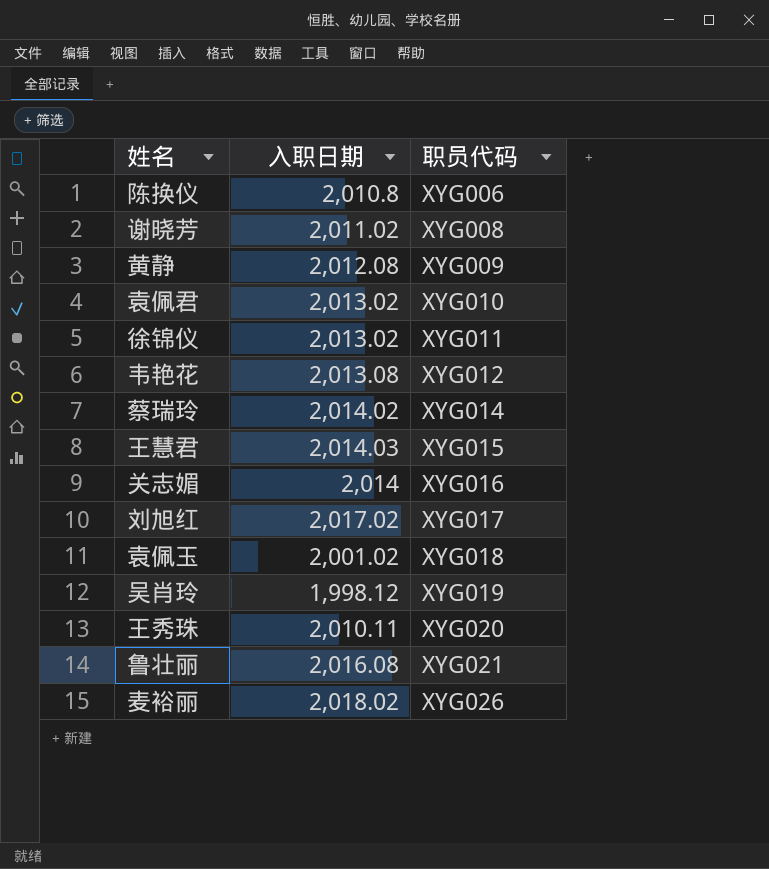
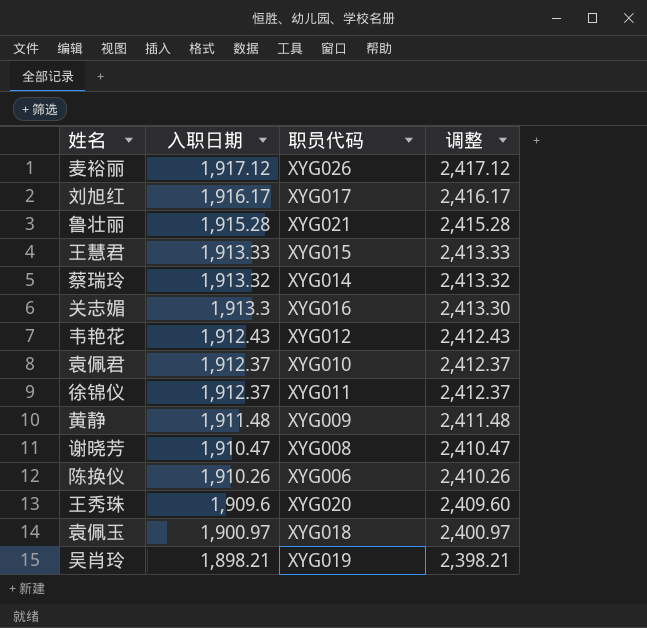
row order: 职员代码 ascending -> 入职日期 descending
column 调整 | formula: none -> [入职日期] + 500
麦裕丽 | 入职日期: 2,018.02 -> 1,917.12
刘旭红 | 入职日期: 2,017.02 -> 1,916.17
鲁壮丽 | 入职日期: 2,016.08 -> 1,915.28
王慧君 | 入职日期: 2,014.03 -> 1,913.33
蔡瑞玲 | 入职日期: 2,014.02 -> 1,913.32
关志媚 | 入职日期: 2,014 -> 1,913.3
韦艳花 | 入职日期: 2,013.08 -> 1,912.43
袁佩君 | 入职日期: 2,013.02 -> 1,912.37
徐锦仪 | 入职日期: 2,013.02 -> 1,912.37
黄静 | 入职日期: 2,012.08 -> 1,911.48
谢晓芳 | 入职日期: 2,011.02 -> 1,910.47
陈换仪 | 入职日期: 2,010.8 -> 1,910.26
王秀珠 | 入职日期: 2,010.11 -> 1,909.6
袁佩玉 | 入职日期: 2,001.02 -> 1,900.97
吴肖玲 | 入职日期: 1,998.12 -> 1,898.21

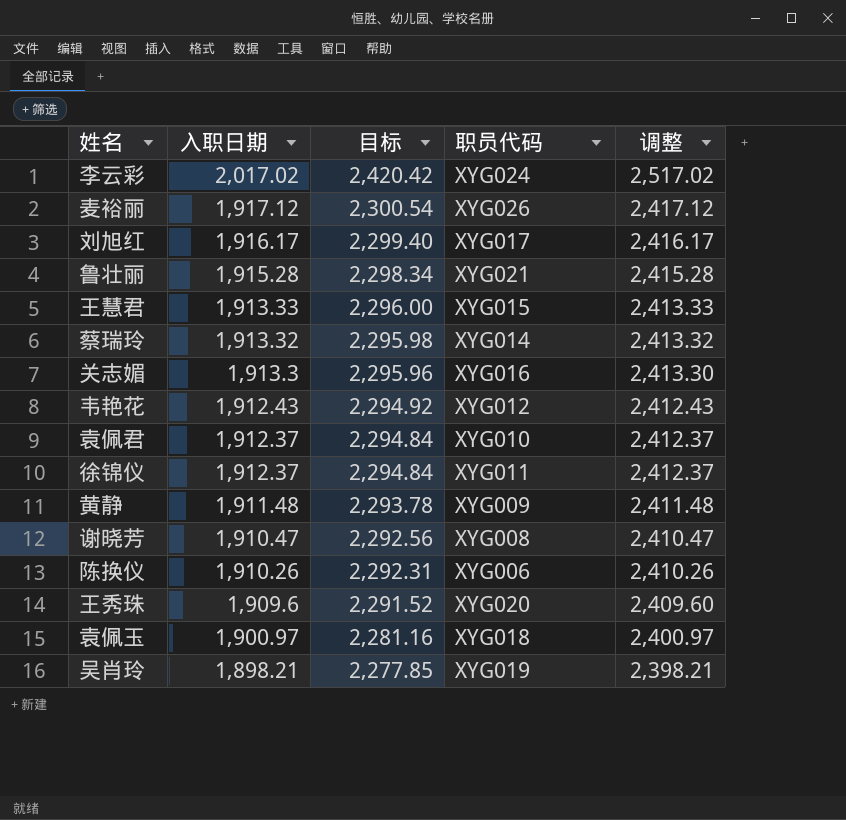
column 目标 | formula: none -> [入职日期] * 1.2
row 李云彩: none -> 2,017.02 | 2,420.42 | XYG024 | 2,517.02

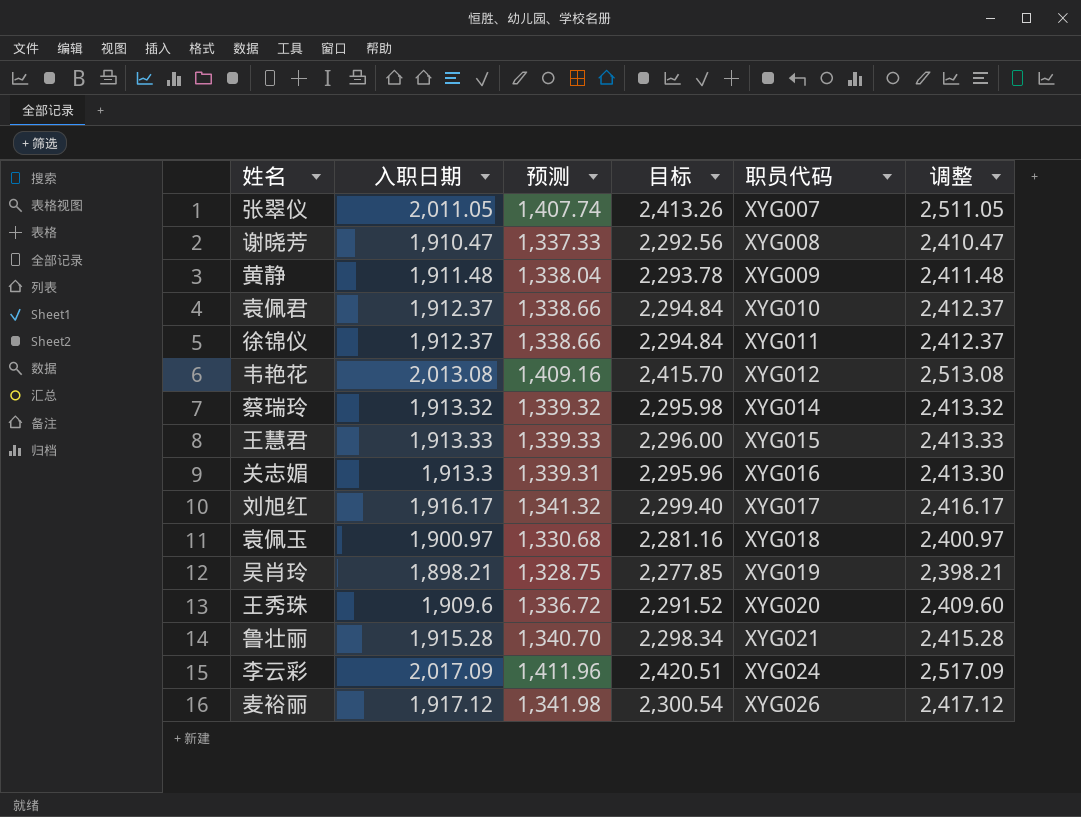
row order: 入职日期 descending -> 职员代码 ascending
column 预测 | formula: none -> [入职日期] * 0.7
row 陈换仪: 1,910.26 | 2,292.31 | XYG006 | 2,410.26 -> none
row 张翠仪: none -> 2,011.05 | 1,407.74 | 2,413.26 | XYG007 | 2,511.05
韦艳花 | 入职日期: 1,912.43 -> 2,013.08
韦艳花 | 目标: 2,294.92 -> 2,415.70
韦艳花 | 调整: 2,412.43 -> 2,513.08
李云彩 | 入职日期: 2,017.02 -> 2,017.09
李云彩 | 目标: 2,420.42 -> 2,420.51
李云彩 | 调整: 2,517.02 -> 2,517.09

